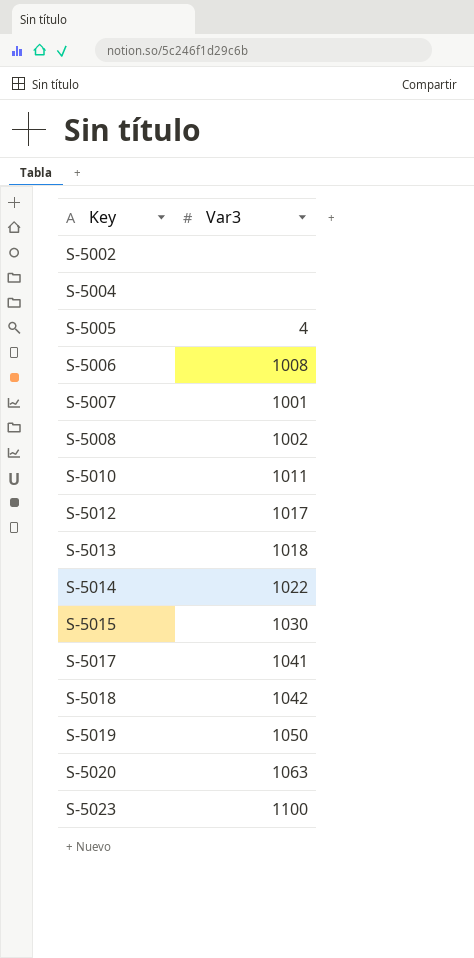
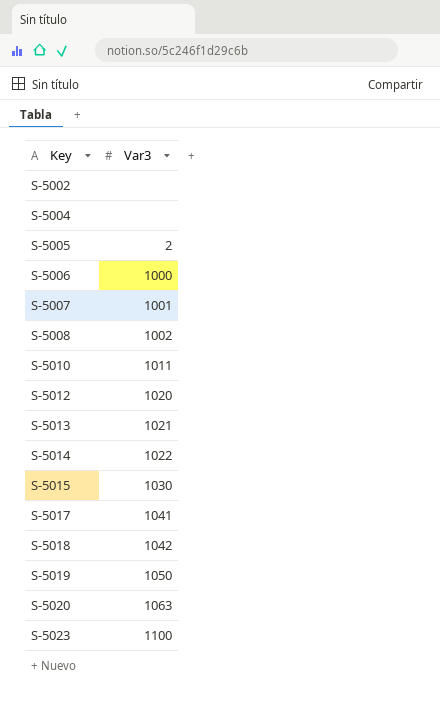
S-5005 | Var3: 4 -> 2
S-5006 | Var3: 1008 -> 1000
S-5012 | Var3: 1017 -> 1020
S-5013 | Var3: 1018 -> 1021

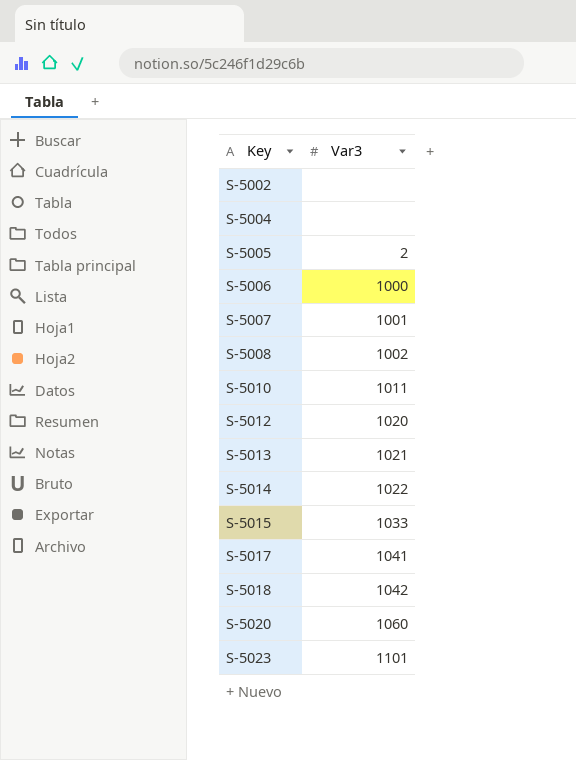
row S-5019: 1050 -> none
S-5015 | Var3: 1030 -> 1033
S-5020 | Var3: 1063 -> 1060
S-5023 | Var3: 1100 -> 1101

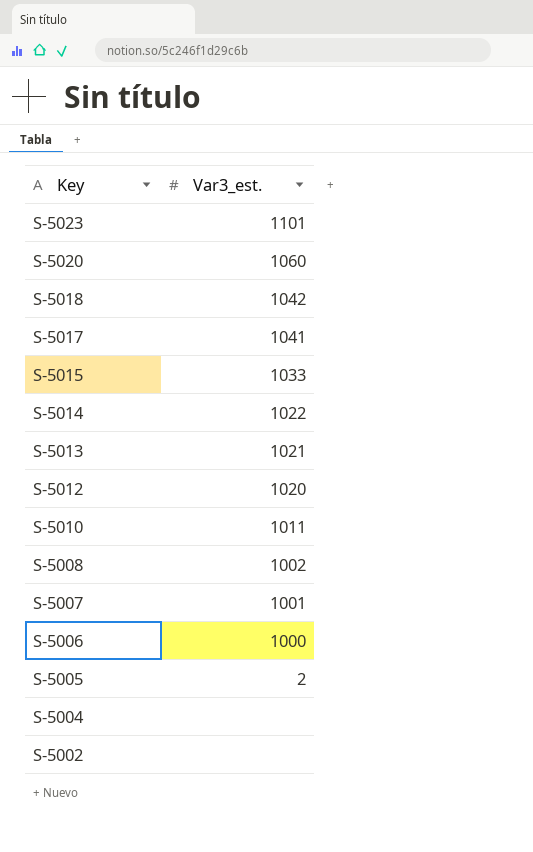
row order: Key ascending -> Key descending
column name: Var3 -> Var3_est.

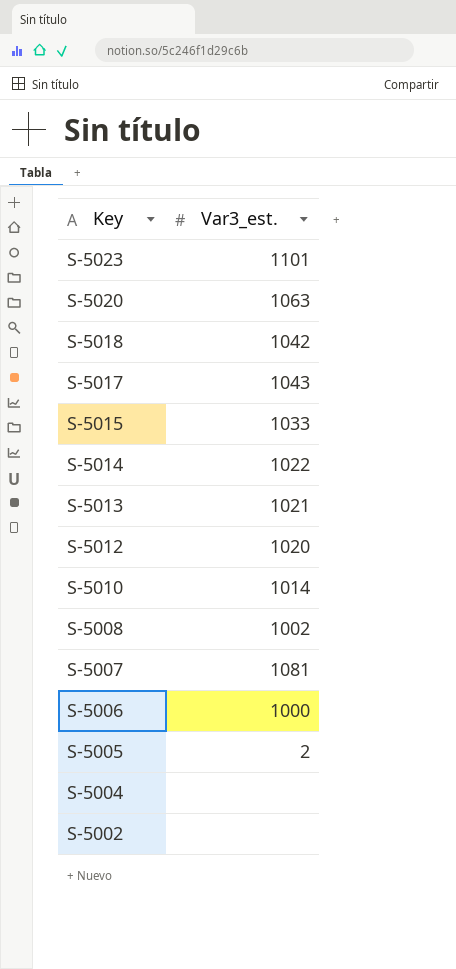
S-5020 | Var3_est.: 1060 -> 1063
S-5017 | Var3_est.: 1041 -> 1043
S-5010 | Var3_est.: 1011 -> 1014
S-5007 | Var3_est.: 1001 -> 1081

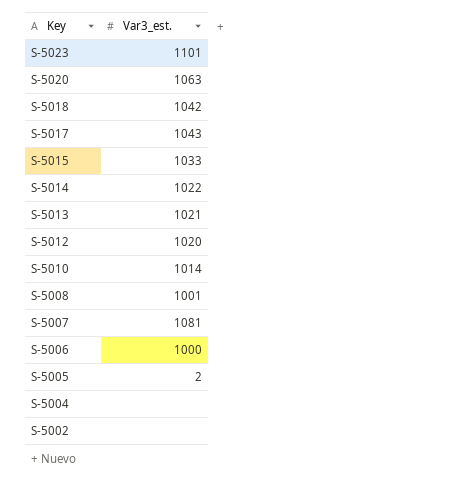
S-5008 | Var3_est.: 1002 -> 1001

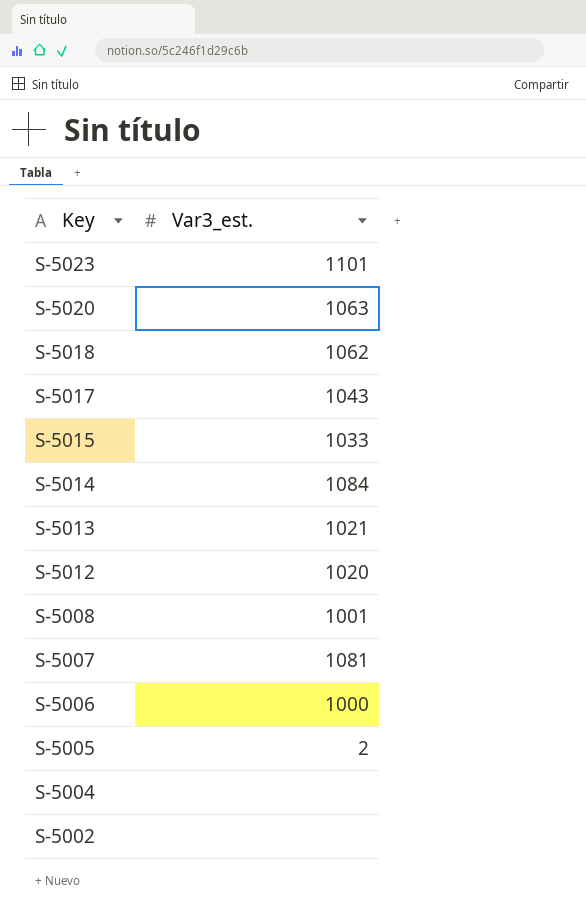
row S-5010: 1014 -> none
S-5018 | Var3_est.: 1042 -> 1062
S-5014 | Var3_est.: 1022 -> 1084

